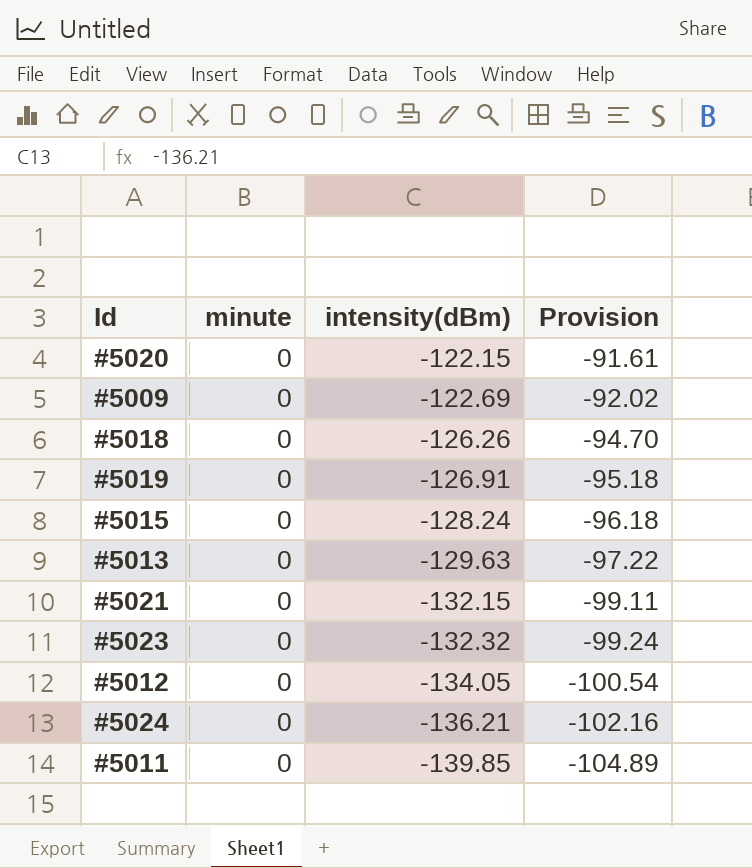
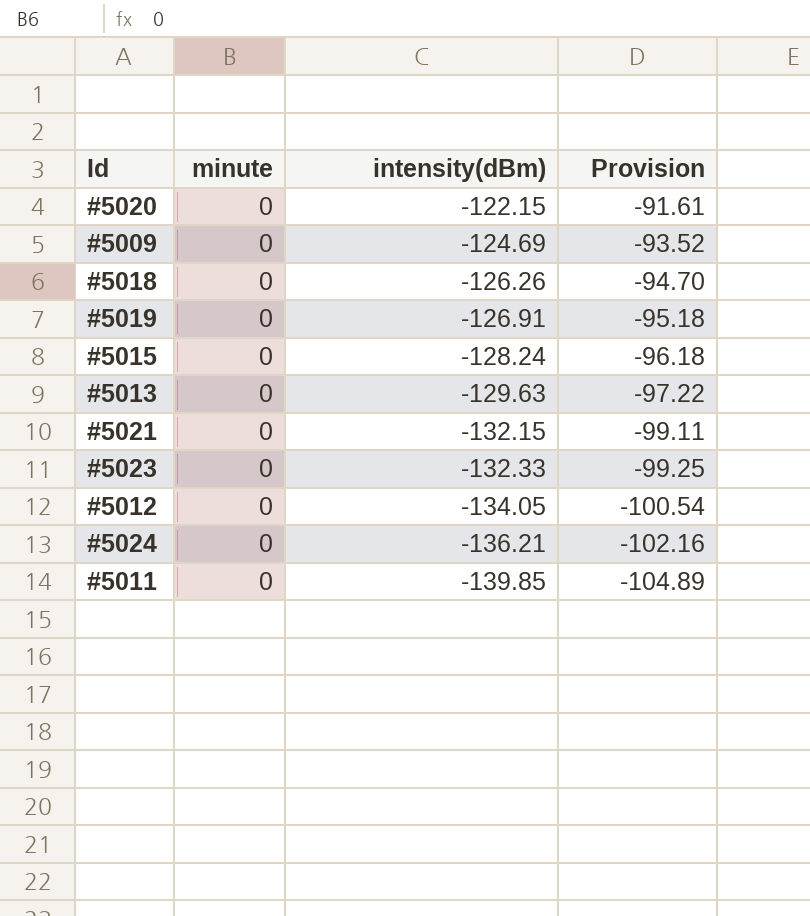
#5009 | intensity(dBm): -122.69 -> -124.69
#5009 | Provision: -92.02 -> -93.52
#5023 | intensity(dBm): -132.32 -> -132.33
#5023 | Provision: -99.24 -> -99.25

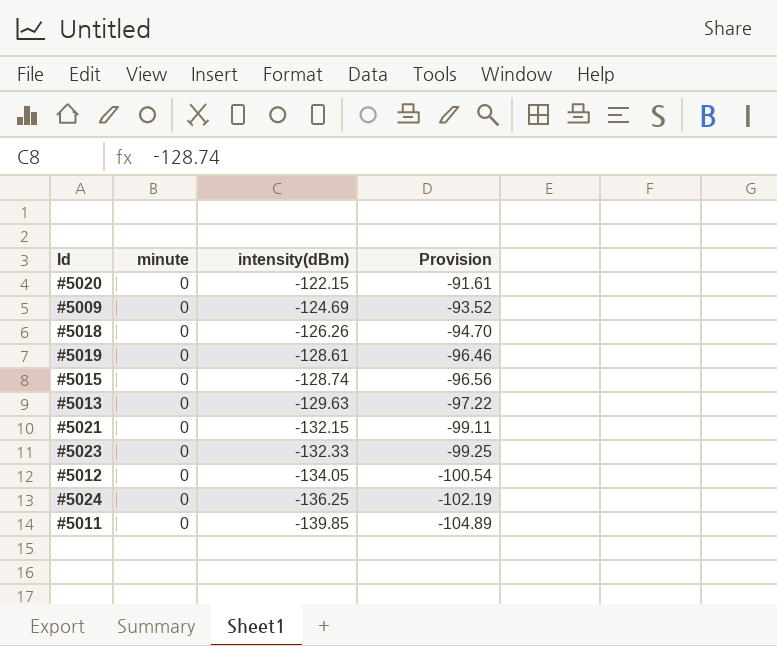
#5019 | intensity(dBm): -126.91 -> -128.61
#5019 | Provision: -95.18 -> -96.46
#5015 | intensity(dBm): -128.24 -> -128.74
#5015 | Provision: -96.18 -> -96.56
#5024 | intensity(dBm): -136.21 -> -136.25
#5024 | Provision: -102.16 -> -102.19

